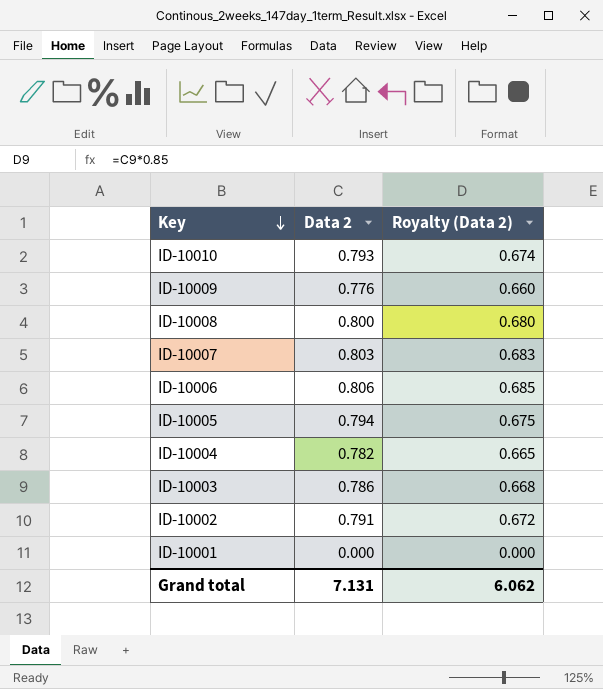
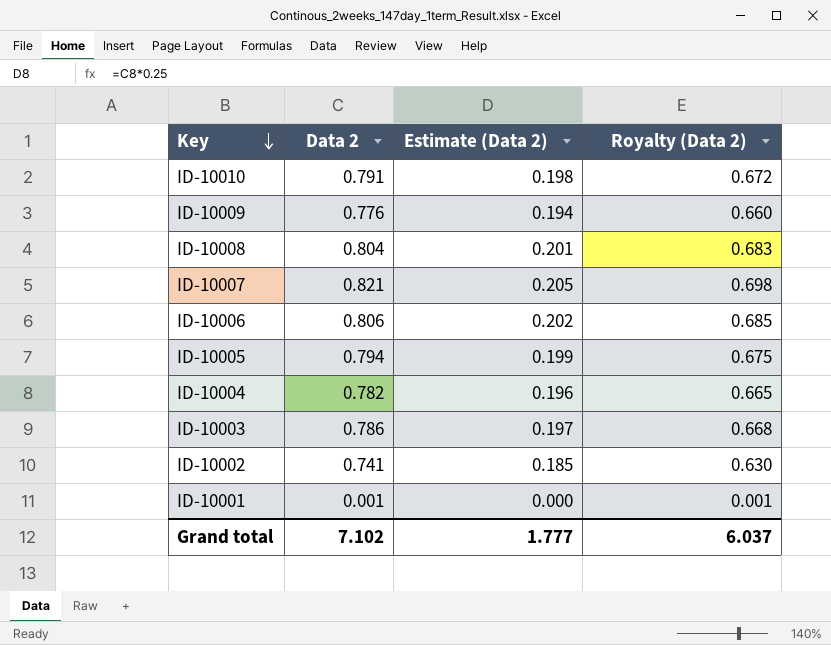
column Estimate (Data 2) | formula: none -> [Data 2] * 0.25
ID-10010 | Data 2: 0.793 -> 0.791
ID-10010 | Royalty (Data 2): 0.674 -> 0.672
ID-10008 | Data 2: 0.800 -> 0.804
ID-10008 | Royalty (Data 2): 0.680 -> 0.683
ID-10007 | Data 2: 0.803 -> 0.821
ID-10007 | Royalty (Data 2): 0.683 -> 0.698
ID-10002 | Data 2: 0.791 -> 0.741
ID-10002 | Royalty (Data 2): 0.672 -> 0.630
ID-10001 | Data 2: 0.000 -> 0.001
ID-10001 | Royalty (Data 2): 0.000 -> 0.001
Grand total | Data 2: 7.131 -> 7.102
Grand total | Royalty (Data 2): 6.062 -> 6.037

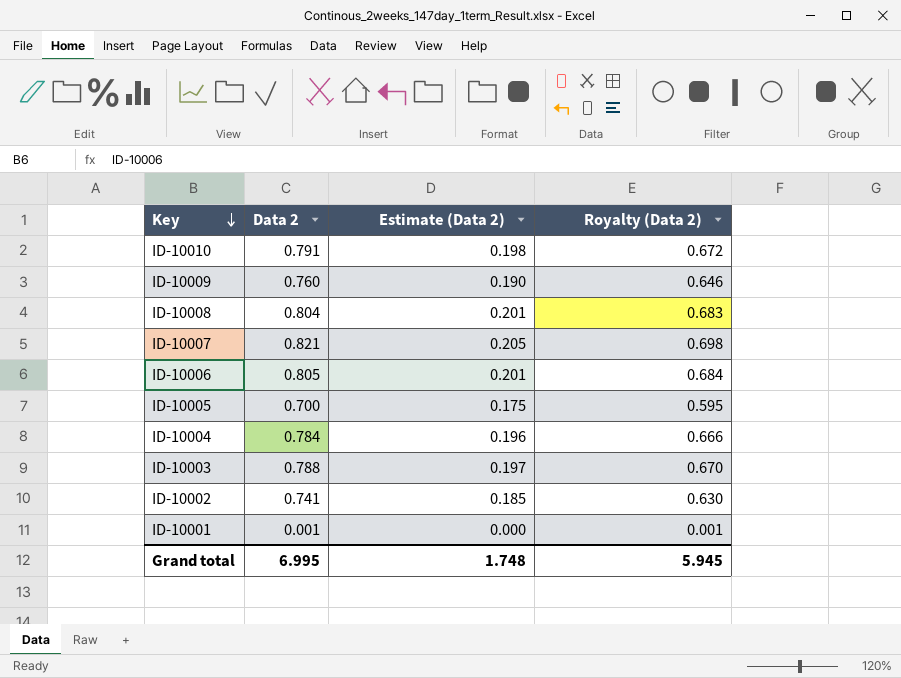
ID-10009 | Data 2: 0.776 -> 0.760
ID-10009 | Estimate (Data 2): 0.194 -> 0.190
ID-10009 | Royalty (Data 2): 0.660 -> 0.646
ID-10006 | Data 2: 0.806 -> 0.805
ID-10006 | Estimate (Data 2): 0.202 -> 0.201
ID-10006 | Royalty (Data 2): 0.685 -> 0.684
ID-10005 | Data 2: 0.794 -> 0.700
ID-10005 | Estimate (Data 2): 0.199 -> 0.175
ID-10005 | Royalty (Data 2): 0.675 -> 0.595
ID-10004 | Data 2: 0.782 -> 0.784
ID-10004 | Royalty (Data 2): 0.665 -> 0.666
ID-10003 | Data 2: 0.786 -> 0.788
ID-10003 | Royalty (Data 2): 0.668 -> 0.670
Grand total | Data 2: 7.102 -> 6.995
Grand total | Estimate (Data 2): 1.777 -> 1.748
Grand total | Royalty (Data 2): 6.037 -> 5.945

